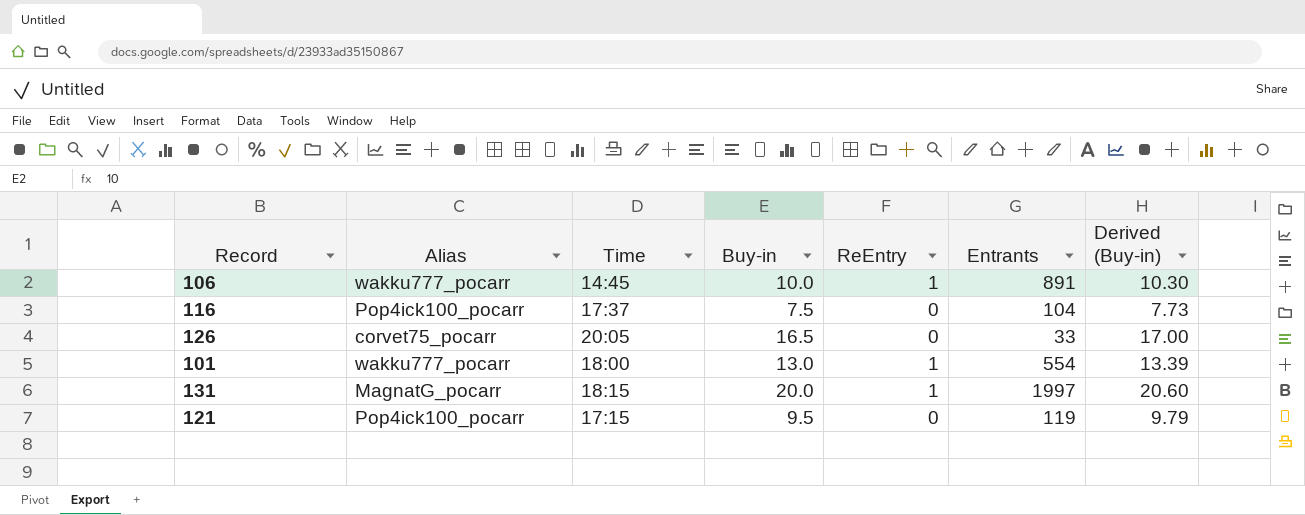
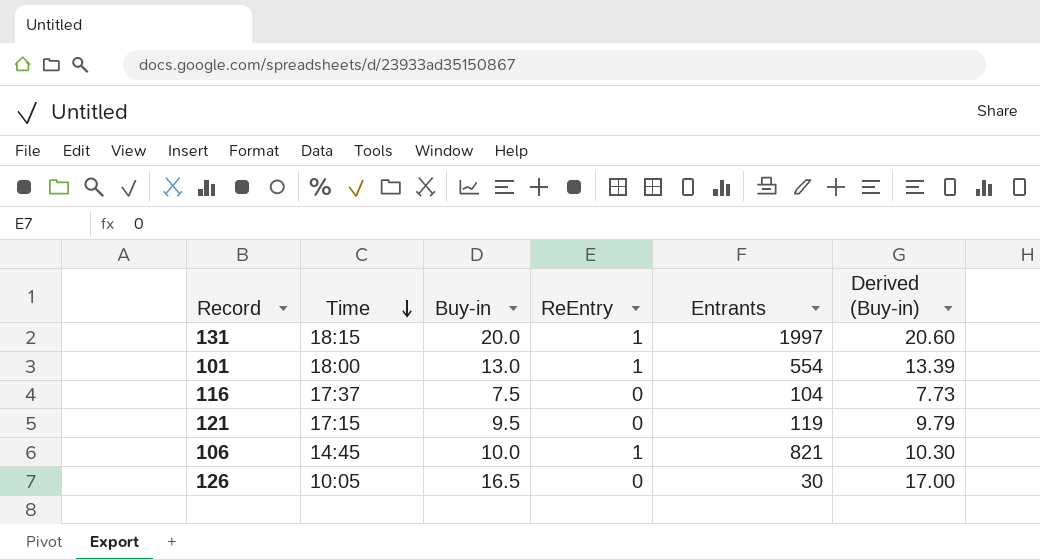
row order: none -> Time descending
column Alias | position: 2 -> none
106 | Entrants: 891 -> 821
126 | Time: 20:05 -> 10:05
126 | Entrants: 33 -> 30

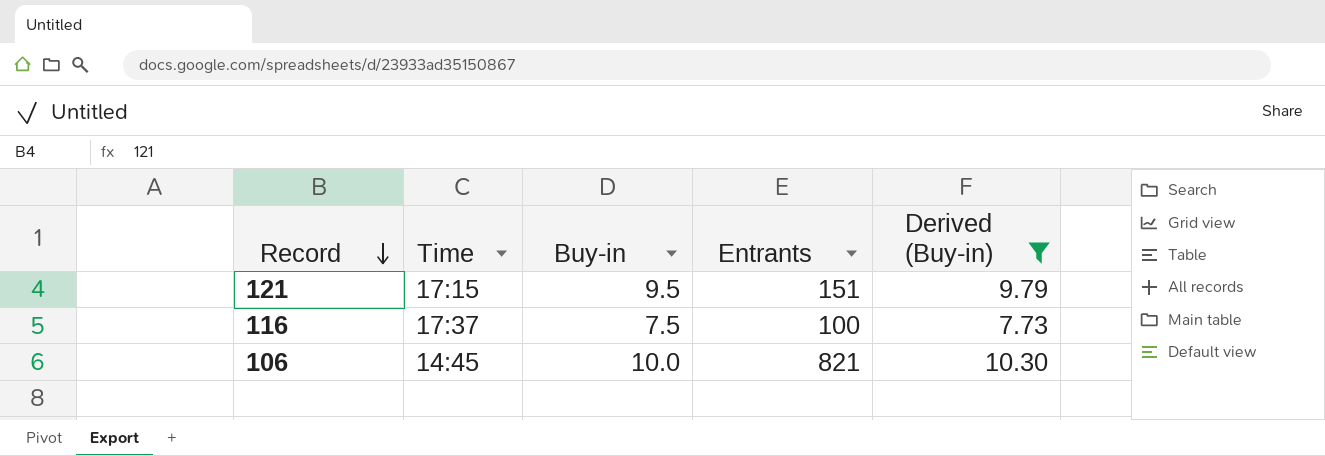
filter: none -> Derived (Buy-in) <= 10.30
row order: Time descending -> Record descending
column ReEntry | position: 4 -> none
121 | Entrants: 119 -> 151
116 | Entrants: 104 -> 100

